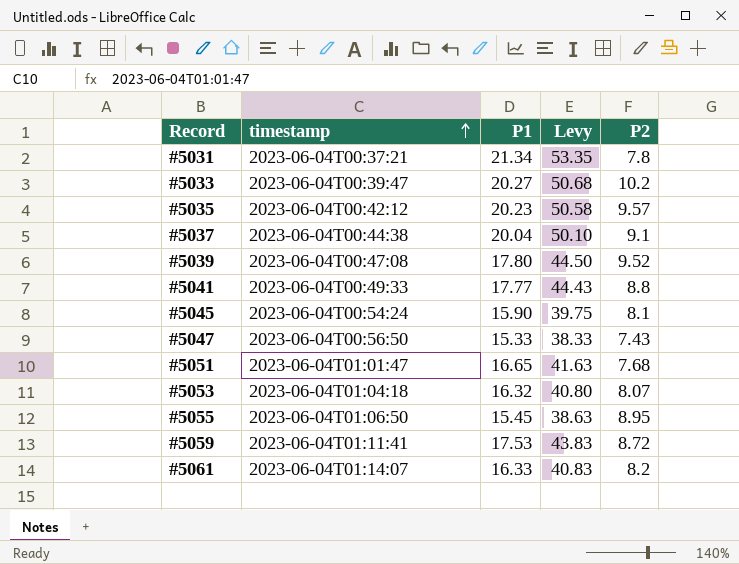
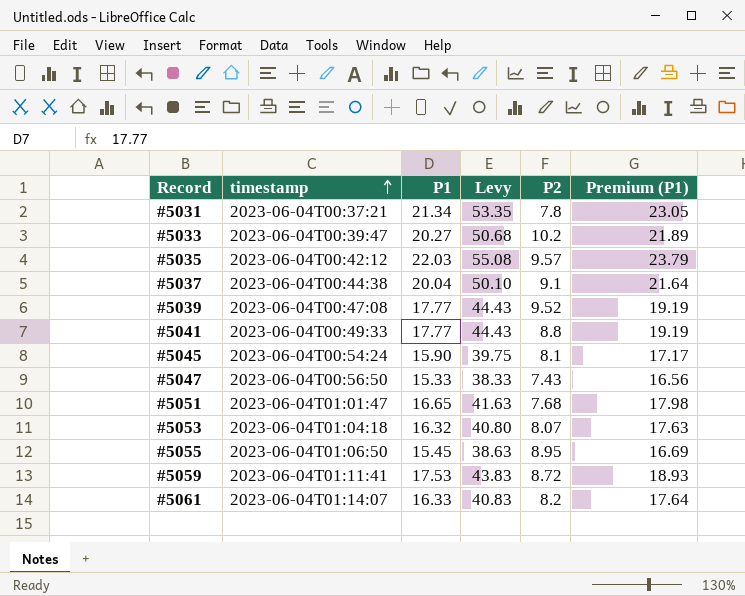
column Premium (P1) | formula: none -> [P1] * 1.08
#5035 | P1: 20.23 -> 22.03
#5035 | Levy: 50.58 -> 55.08
#5039 | P1: 17.80 -> 17.77
#5039 | Levy: 44.50 -> 44.43

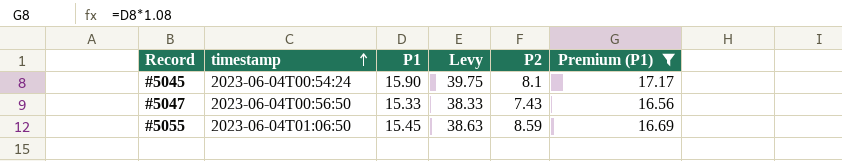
filter: none -> Premium (P1) <= 17.17
#5055 | P2: 8.95 -> 8.59

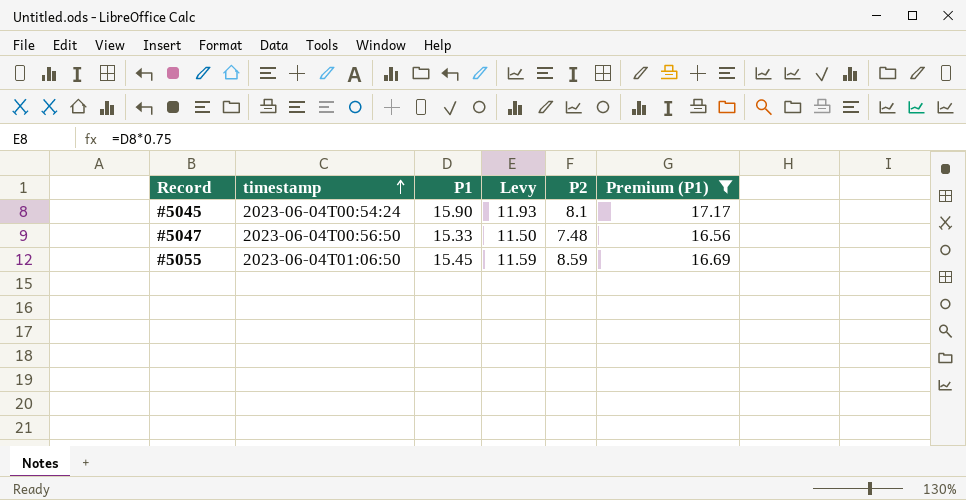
column Levy | formula: [P1] * 2.5 -> [P1] * 0.75
#5047 | P2: 7.43 -> 7.48

